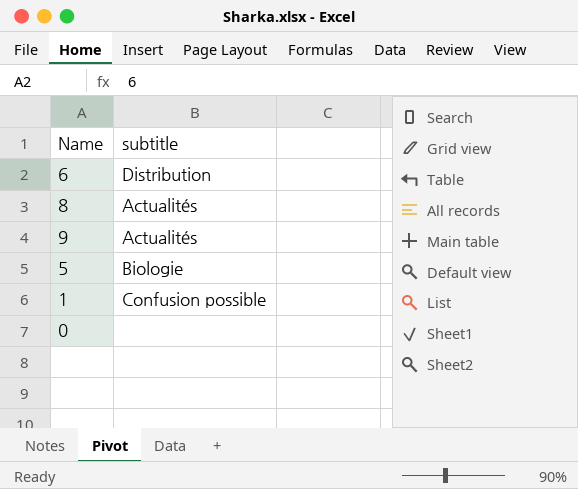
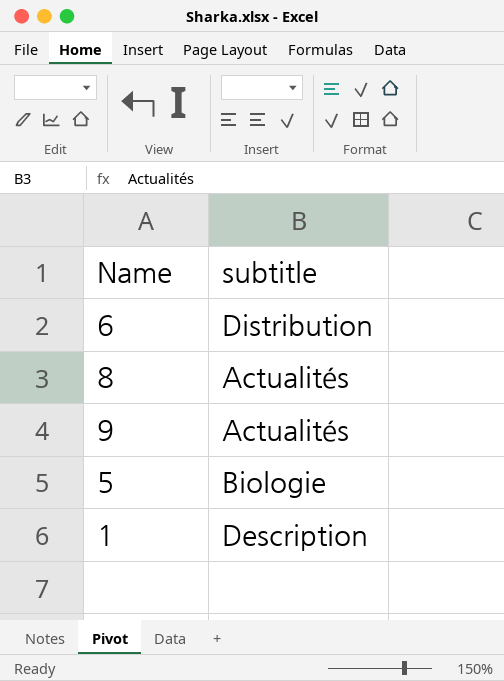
row 0: none -> none
1 | subtitle: Confusion possible -> Description

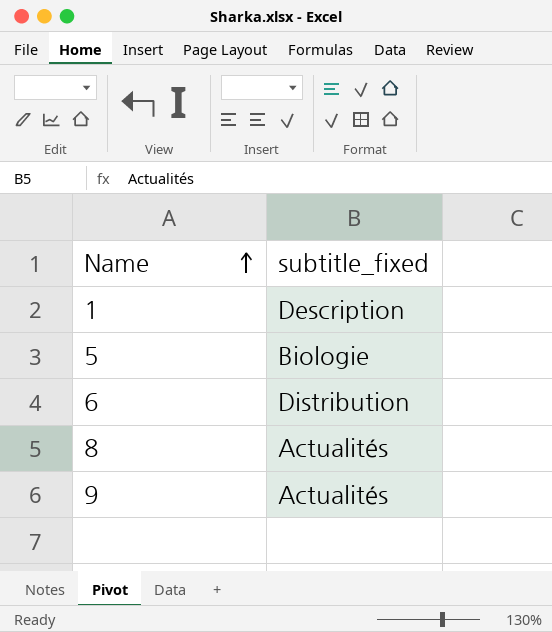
row order: none -> Name ascending
column name: subtitle -> subtitle_fixed

